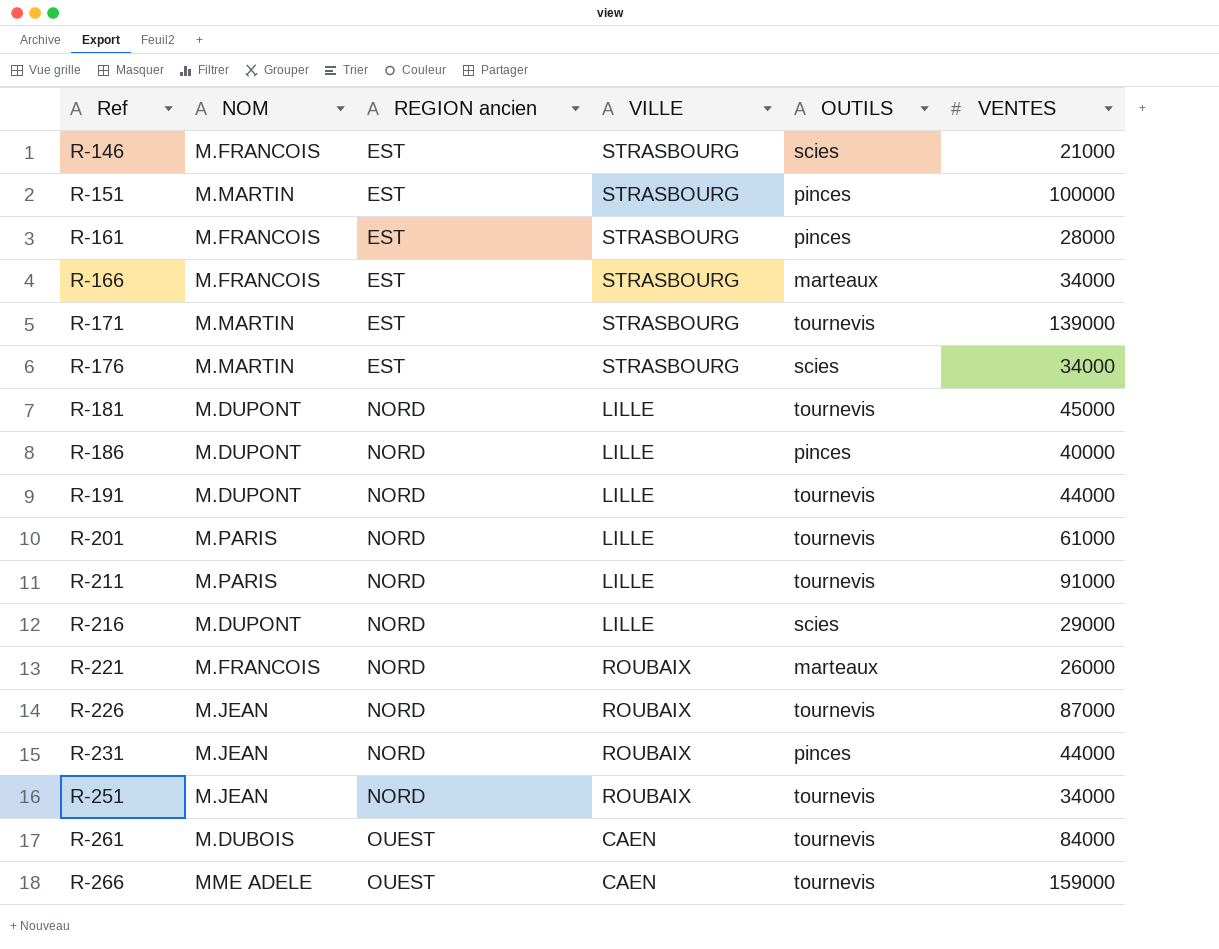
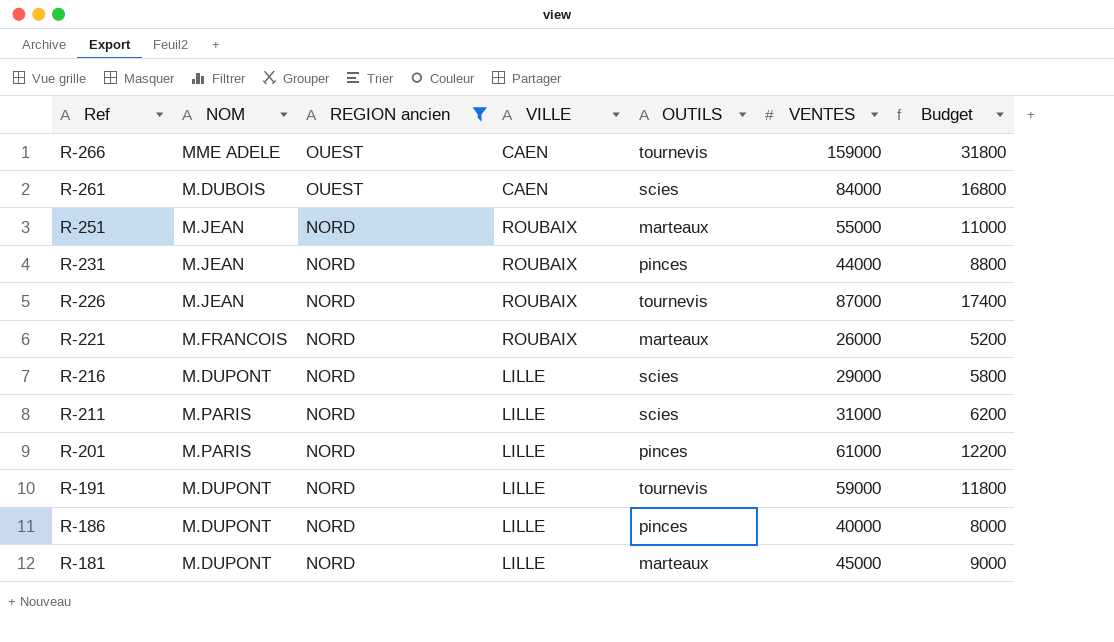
filter: none -> REGION ancien != EST
row order: Ref ascending -> Ref descending
column Budget | formula: none -> [VENTES] * 0,2
R-261 | OUTILS: tournevis -> scies
R-251 | OUTILS: tournevis -> marteaux
R-251 | VENTES: 34000 -> 55000
R-211 | OUTILS: tournevis -> scies
R-211 | VENTES: 91000 -> 31000
R-201 | OUTILS: tournevis -> pinces
R-191 | VENTES: 44000 -> 59000
R-181 | OUTILS: tournevis -> marteaux

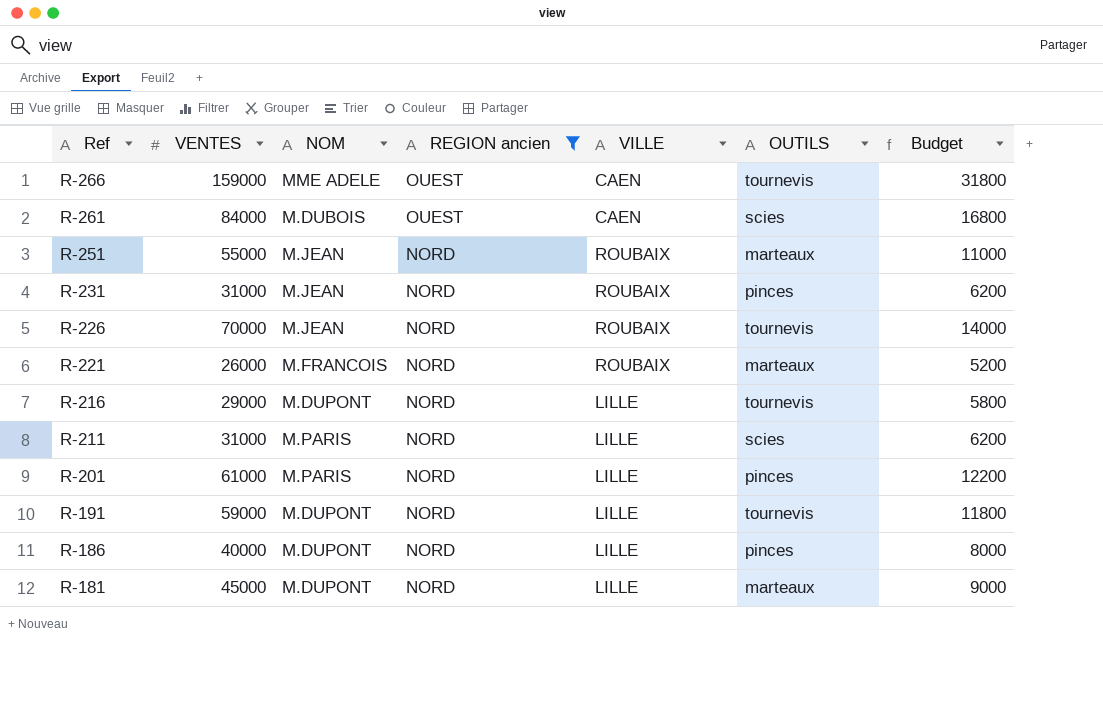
column VENTES | position: 6 -> 2
R-231 | VENTES: 44000 -> 31000
R-231 | Budget: 8800 -> 6200
R-226 | VENTES: 87000 -> 70000
R-226 | Budget: 17400 -> 14000
R-216 | OUTILS: scies -> tournevis

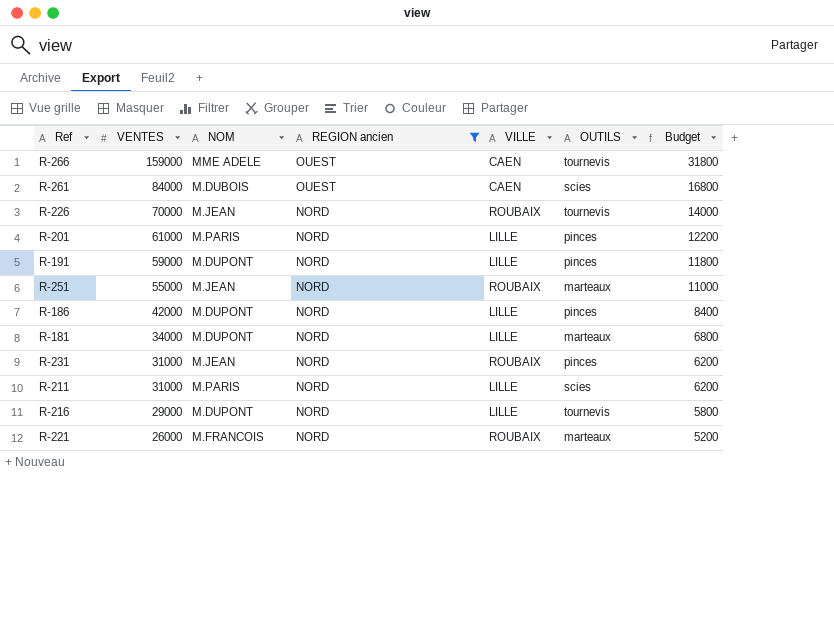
row order: Ref descending -> VENTES descending
R-191 | OUTILS: tournevis -> pinces
R-186 | VENTES: 40000 -> 42000
R-186 | Budget: 8000 -> 8400
R-181 | VENTES: 45000 -> 34000
R-181 | Budget: 9000 -> 6800

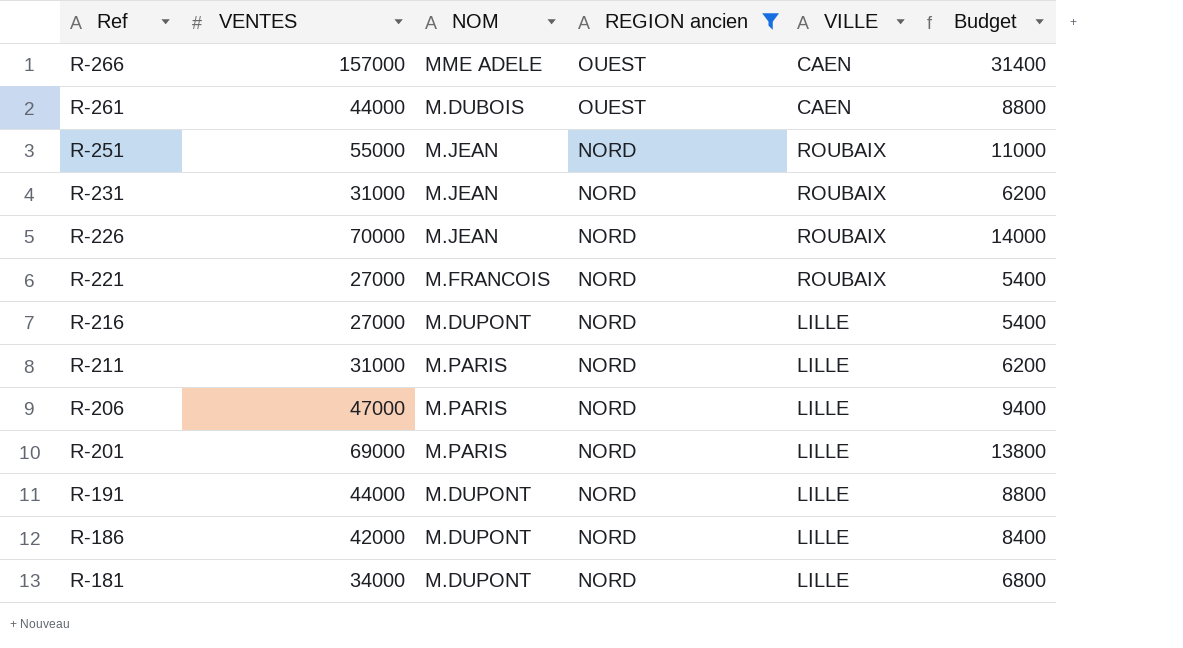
row order: VENTES descending -> Ref descending
column OUTILS | position: 6 -> none
R-266 | VENTES: 159000 -> 157000
R-266 | Budget: 31800 -> 31400
R-261 | VENTES: 84000 -> 44000
R-261 | Budget: 16800 -> 8800
R-221 | VENTES: 26000 -> 27000
R-221 | Budget: 5200 -> 5400
R-216 | VENTES: 29000 -> 27000
R-216 | Budget: 5800 -> 5400
row R-206: none -> 47000 | M.PARIS | NORD | LILLE | 9400
R-201 | VENTES: 61000 -> 69000
R-201 | Budget: 12200 -> 13800
R-191 | VENTES: 59000 -> 44000
R-191 | Budget: 11800 -> 8800

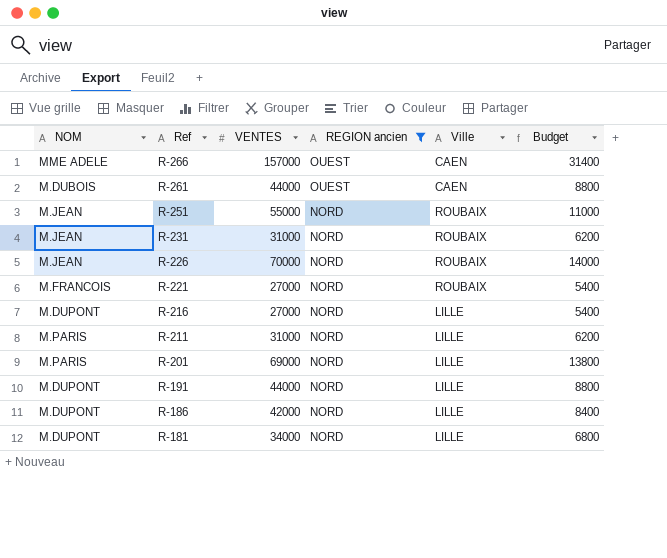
column NOM | position: 3 -> 1
column name: VILLE -> Ville
row R-206: 47000 | M.PARIS | NORD | LILLE | 9400 -> none

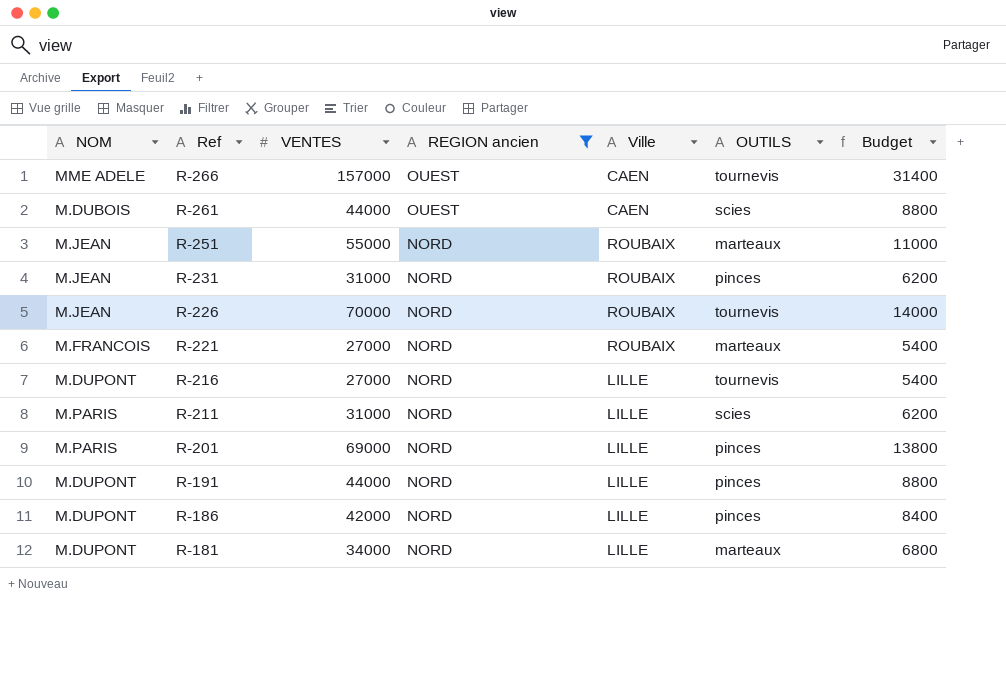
column OUTILS | position: none -> 6

